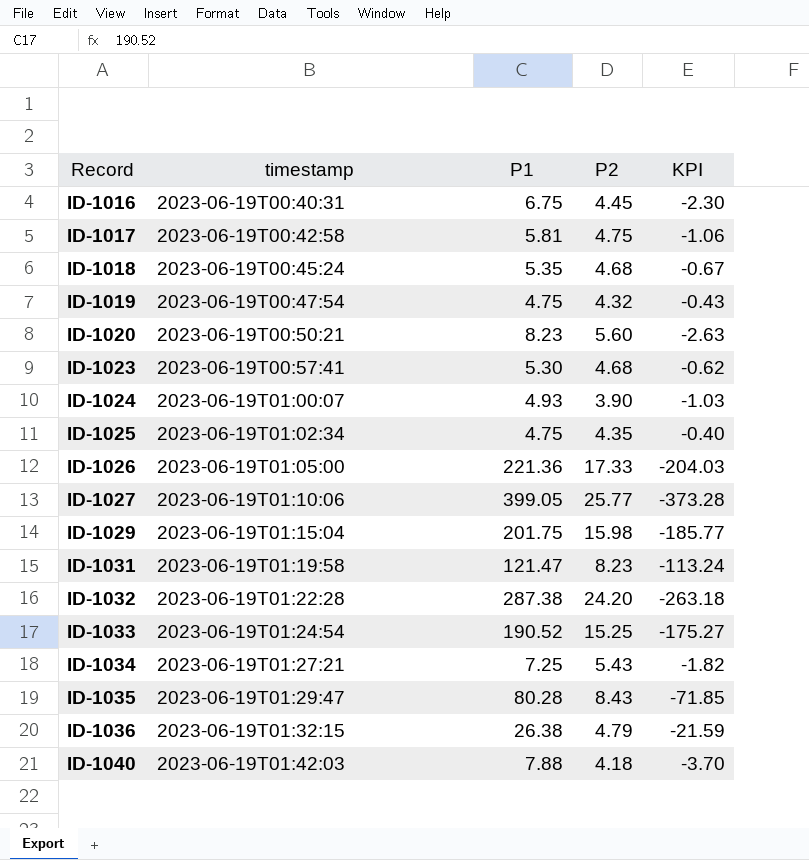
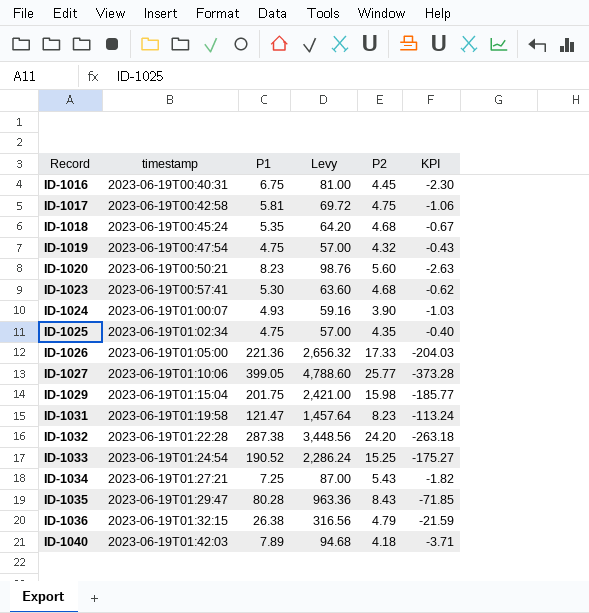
column Levy | formula: none -> [P1] * 12
ID-1040 | P1: 7.88 -> 7.89
ID-1040 | KPI: -3.70 -> -3.71

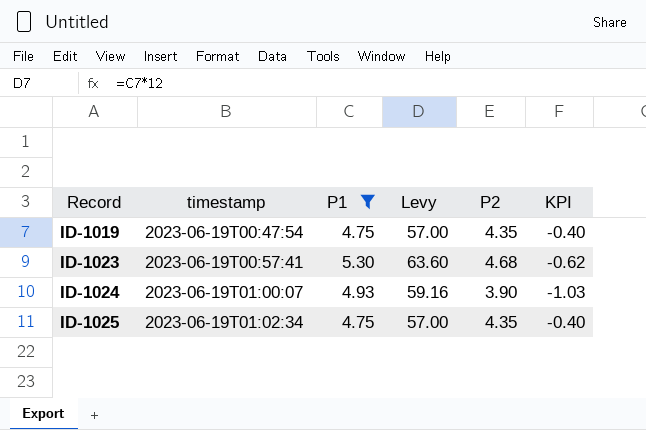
filter: none -> P1 <= 5.30
ID-1019 | P2: 4.32 -> 4.35
ID-1019 | KPI: -0.43 -> -0.40

